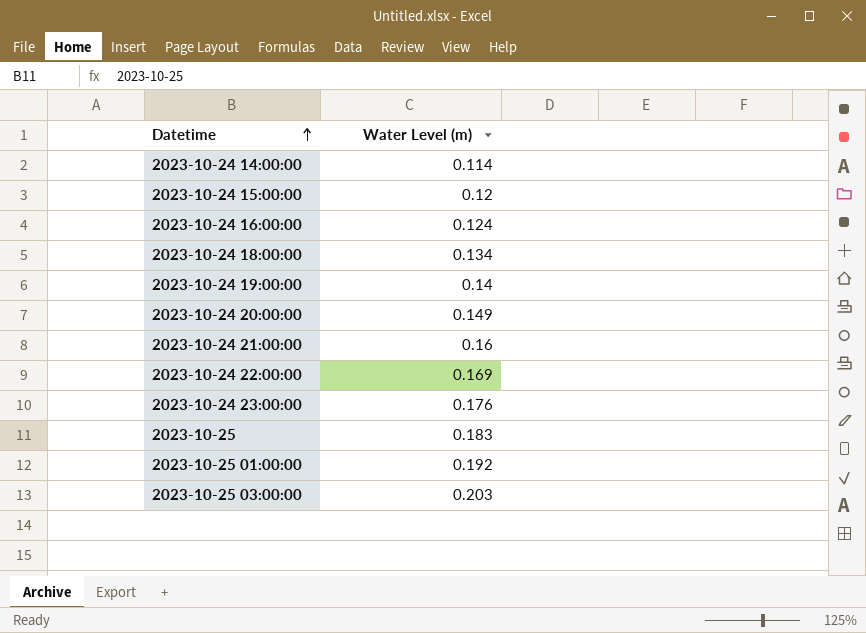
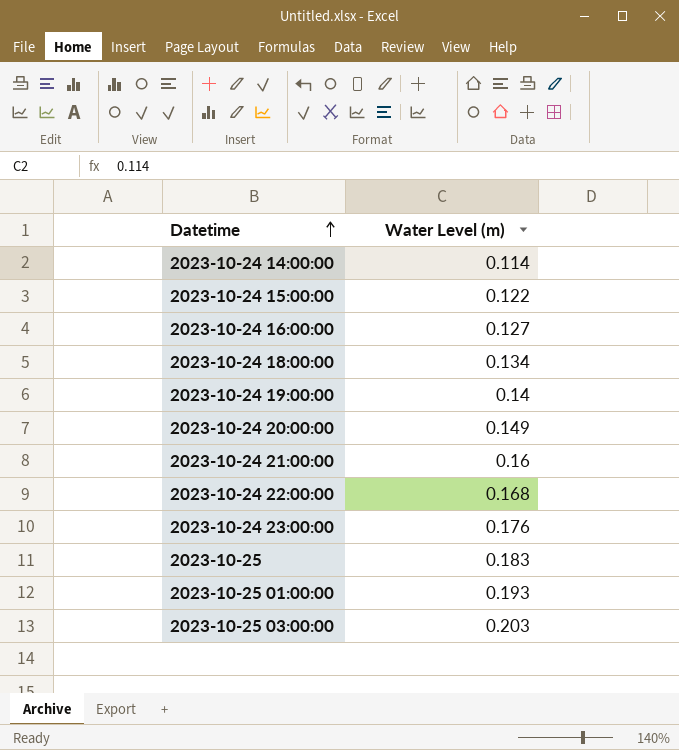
2023-10-24 15:00:00 | Water Level (m): 0.12 -> 0.122
2023-10-24 16:00:00 | Water Level (m): 0.124 -> 0.127
2023-10-24 22:00:00 | Water Level (m): 0.169 -> 0.168
2023-10-25 01:00:00 | Water Level (m): 0.192 -> 0.193

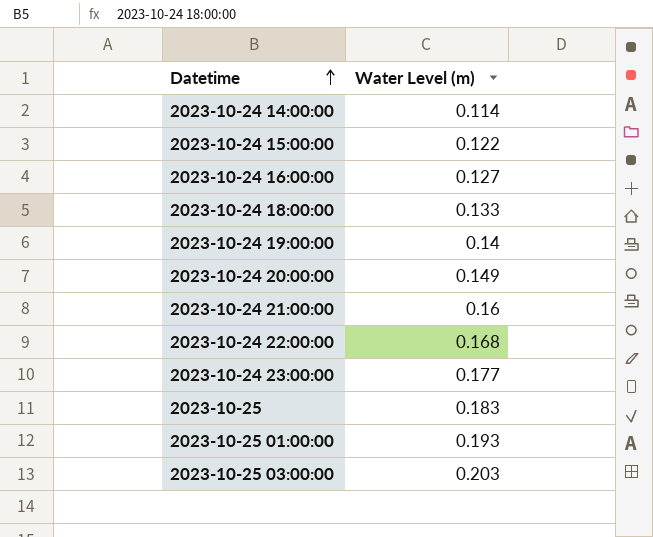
2023-10-24 18:00:00 | Water Level (m): 0.134 -> 0.133
2023-10-24 23:00:00 | Water Level (m): 0.176 -> 0.177

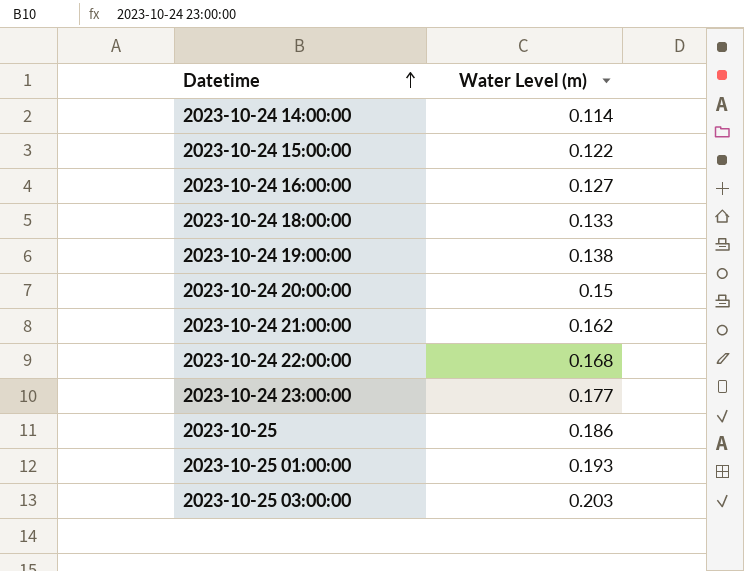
2023-10-24 19:00:00 | Water Level (m): 0.14 -> 0.138
2023-10-24 20:00:00 | Water Level (m): 0.149 -> 0.15
2023-10-24 21:00:00 | Water Level (m): 0.16 -> 0.162
2023-10-25 | Water Level (m): 0.183 -> 0.186

